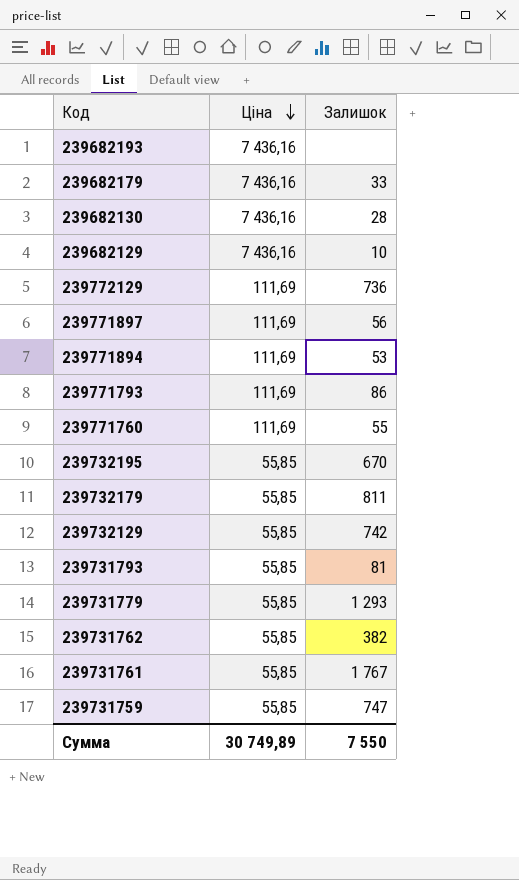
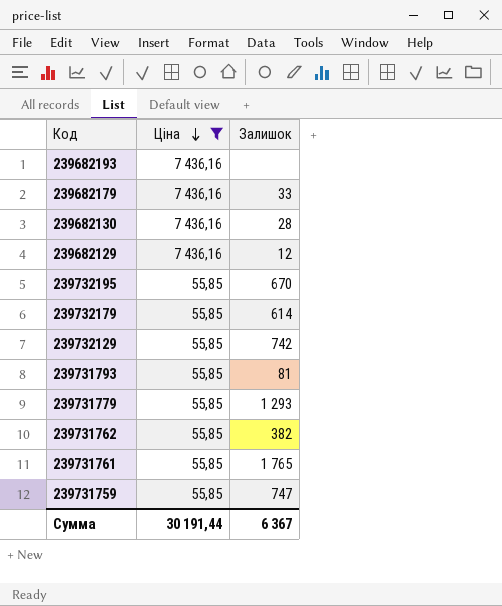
filter: none -> Ціна != 111,69
239682129 | Залишок: 10 -> 12
239732179 | Залишок: 811 -> 614
239731761 | Залишок: 1 767 -> 1 765
Сумма | Ціна: 30 749,89 -> 30 191,44
Сумма | Залишок: 7 550 -> 6 367

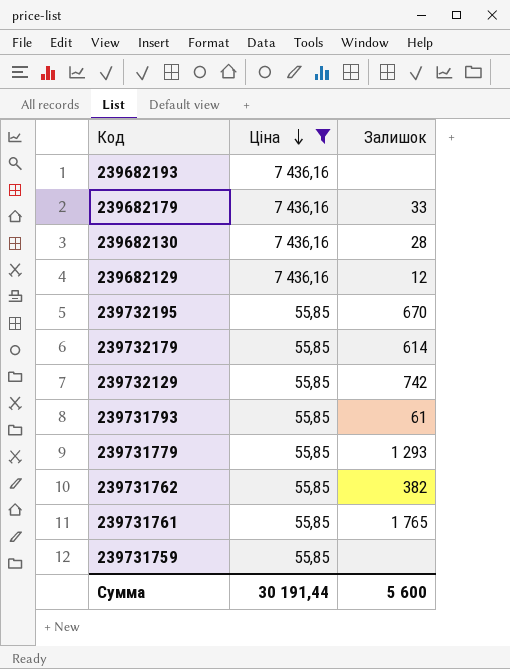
239731793 | Залишок: 81 -> 61
239731759 | Залишок: 747 -> none
Сумма | Залишок: 6 367 -> 5 600

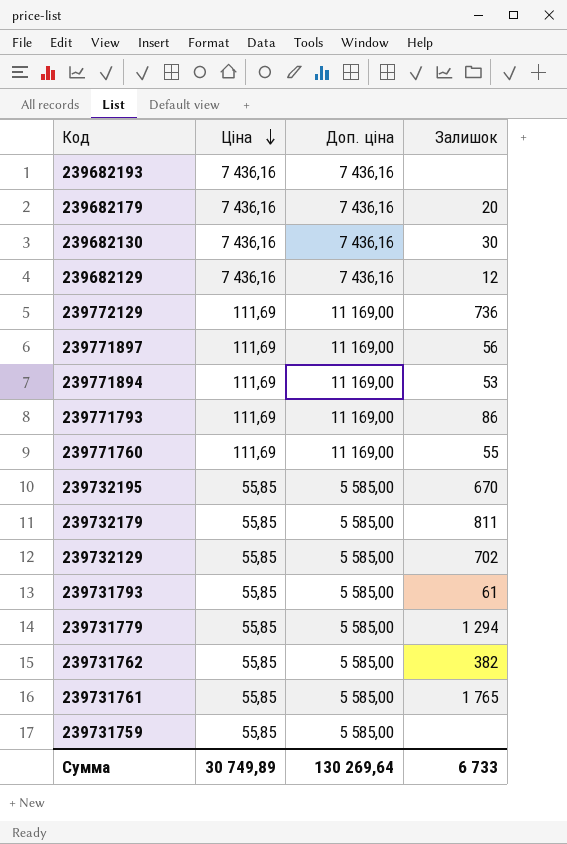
filter: Ціна != 111,69 -> none
column Доп. ціна | position: none -> 3
239682179 | Залишок: 33 -> 20
239682130 | Залишок: 28 -> 30
239732179 | Залишок: 614 -> 811
239732129 | Залишок: 742 -> 702
239731779 | Залишок: 1 293 -> 1 294
Сумма | Ціна: 30 191,44 -> 30 749,89
Сумма | Залишок: 5 600 -> 6 733

